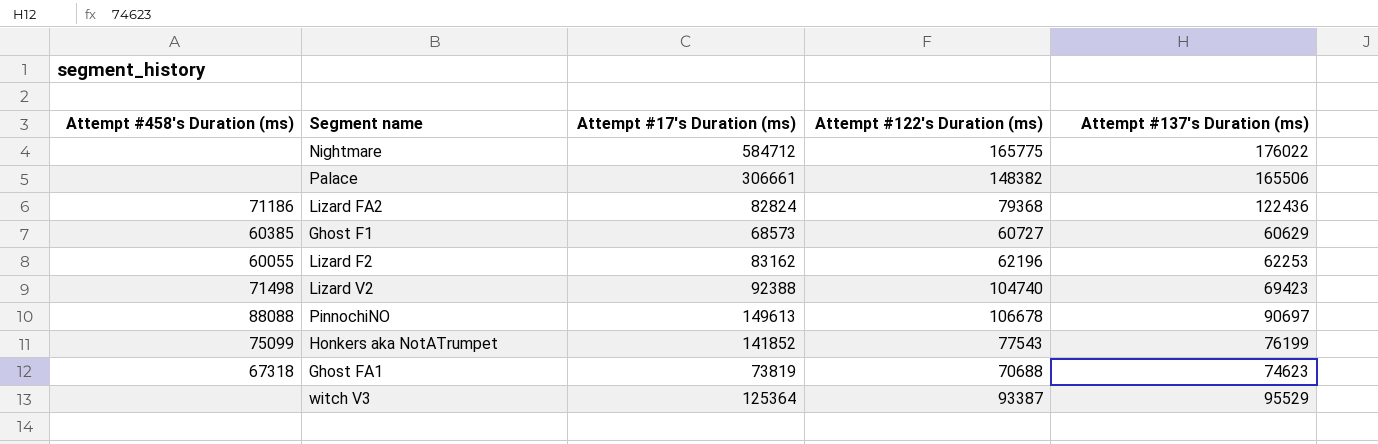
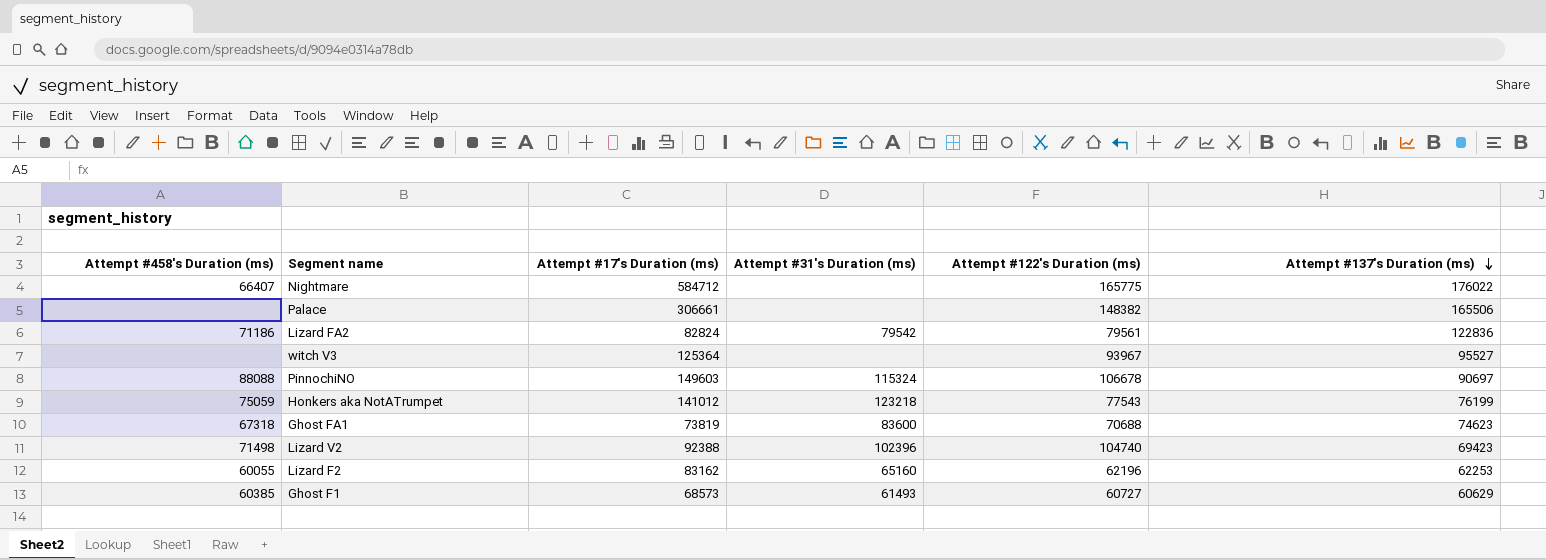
row order: none -> Attempt #137's Duration (ms) descending
column Attempt #31's Duration (ms) | position: none -> 4
Nightmare | Attempt #458's Duration (ms): none -> 66407
Lizard FA2 | Attempt #122's Duration (ms): 79368 -> 79561
Lizard FA2 | Attempt #137's Duration (ms): 122436 -> 122836
witch V3 | Attempt #122's Duration (ms): 93387 -> 93967
witch V3 | Attempt #137's Duration (ms): 95529 -> 95527
PinnochiNO | Attempt #17's Duration (ms): 149613 -> 149603
Honkers aka NotATrumpet | Attempt #458's Duration (ms): 75099 -> 75059
Honkers aka NotATrumpet | Attempt #17's Duration (ms): 141852 -> 141012

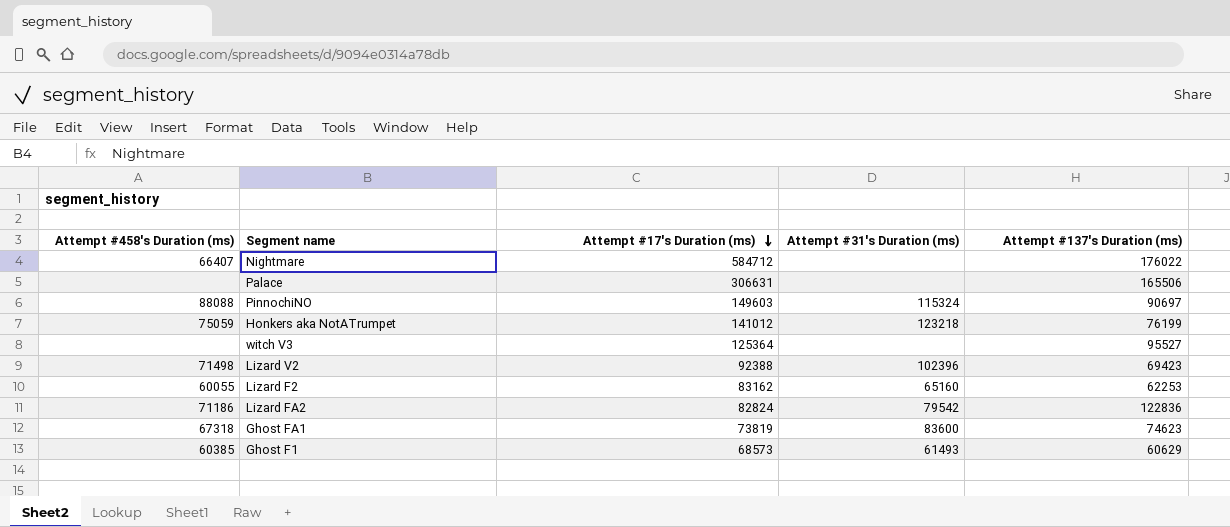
row order: Attempt #137's Duration (ms) descending -> Attempt #17's Duration (ms) descending
column Attempt #122's Duration (ms) | position: 5 -> none
Palace | Attempt #17's Duration (ms): 306661 -> 306631

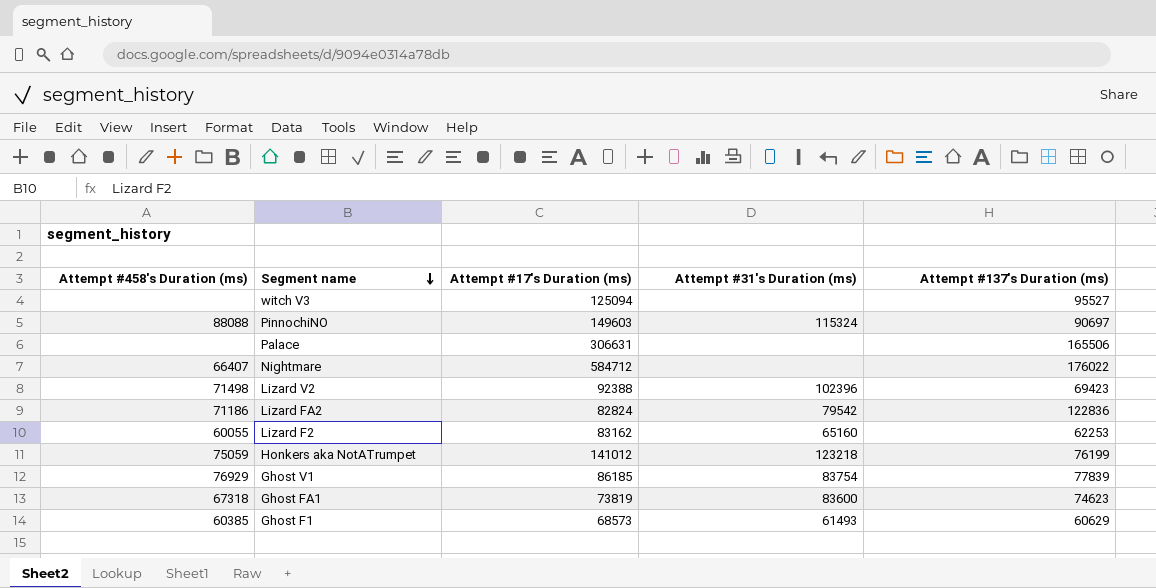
row order: Attempt #17's Duration (ms) descending -> Segment name descending
witch V3 | Attempt #17's Duration (ms): 125364 -> 125094
row Ghost V1: none -> 76929 | 86185 | 83754 | 77839

